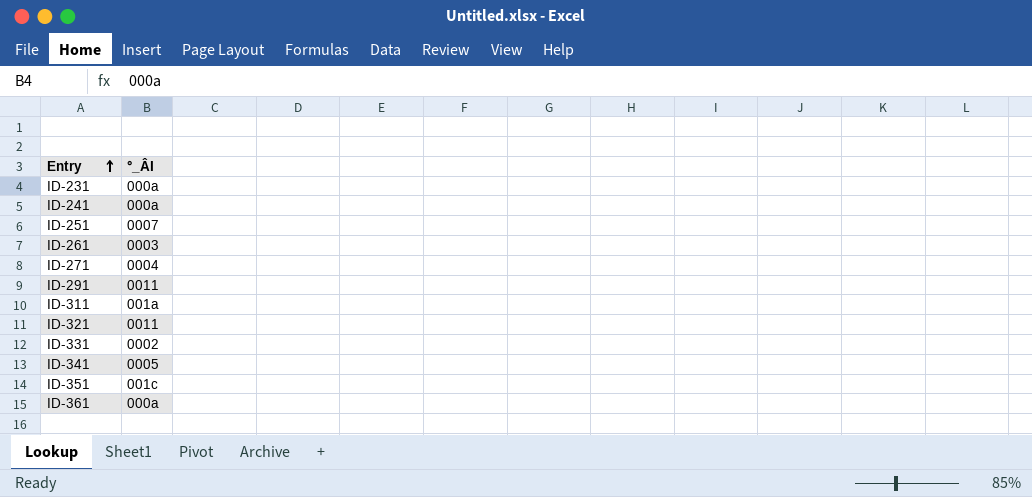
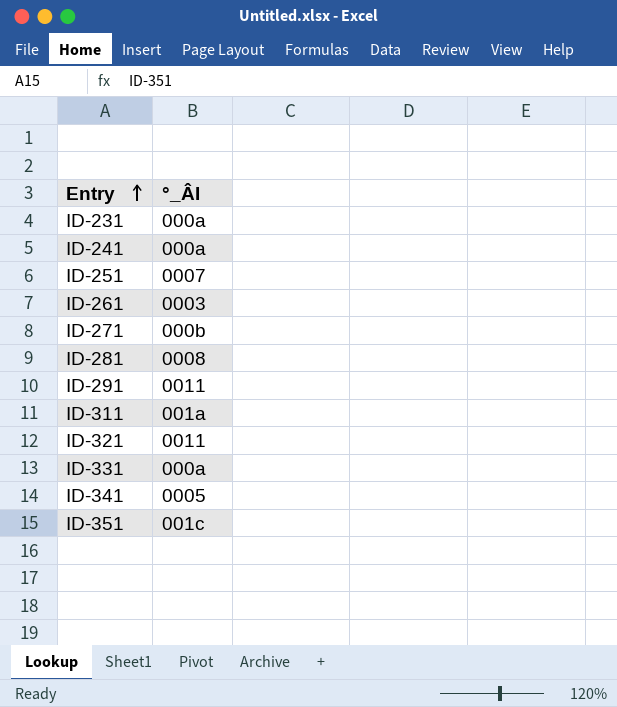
row ID-361: 000a -> none
ID-271 | °_ÂI: 0004 -> 000b
row ID-281: none -> 0008
ID-331 | °_ÂI: 0002 -> 000a

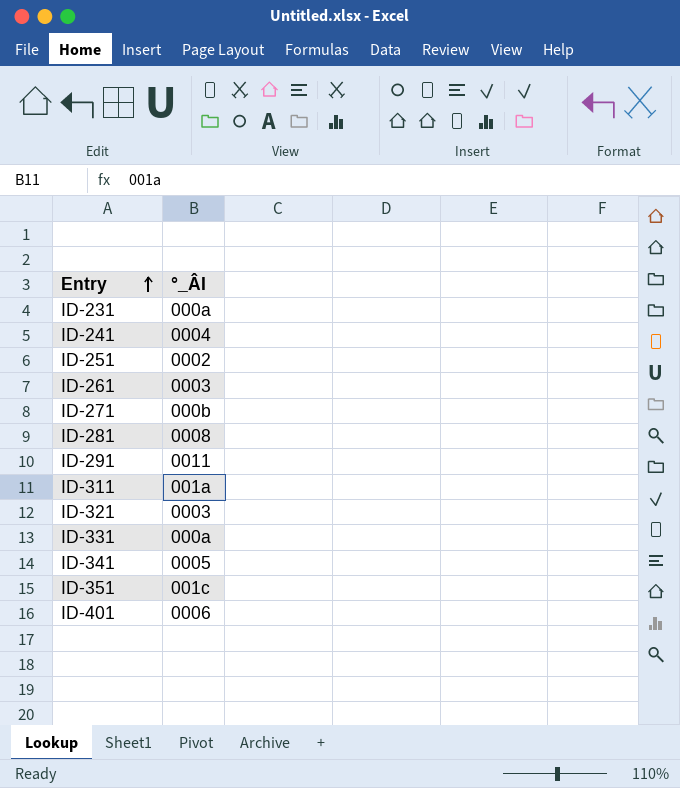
ID-241 | °_ÂI: 000a -> 0004
ID-251 | °_ÂI: 0007 -> 0002
ID-321 | °_ÂI: 0011 -> 0003
row ID-401: none -> 0006

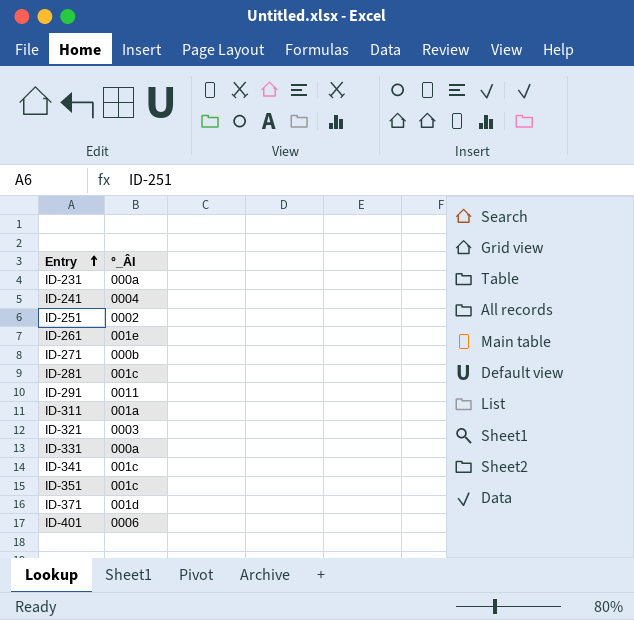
ID-261 | °_ÂI: 0003 -> 001e
ID-281 | °_ÂI: 0008 -> 001c
ID-341 | °_ÂI: 0005 -> 001c
row ID-371: none -> 001d

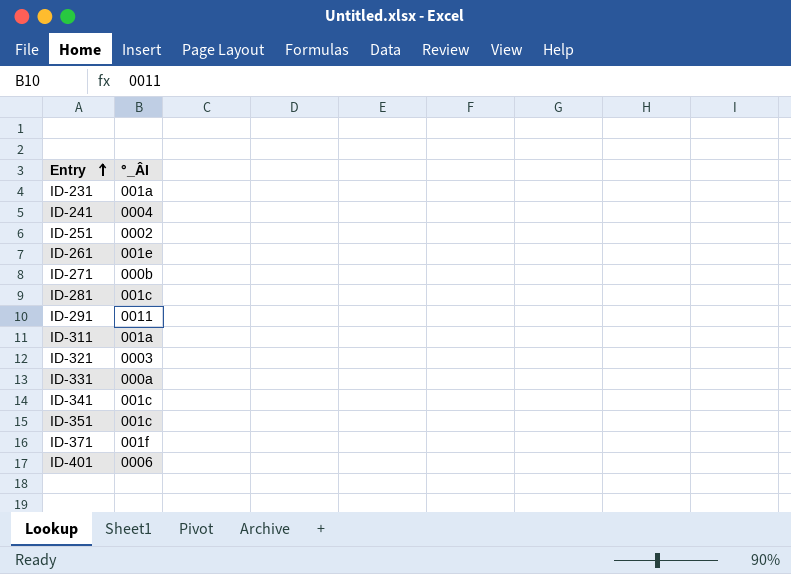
ID-231 | °_ÂI: 000a -> 001a
ID-371 | °_ÂI: 001d -> 001f

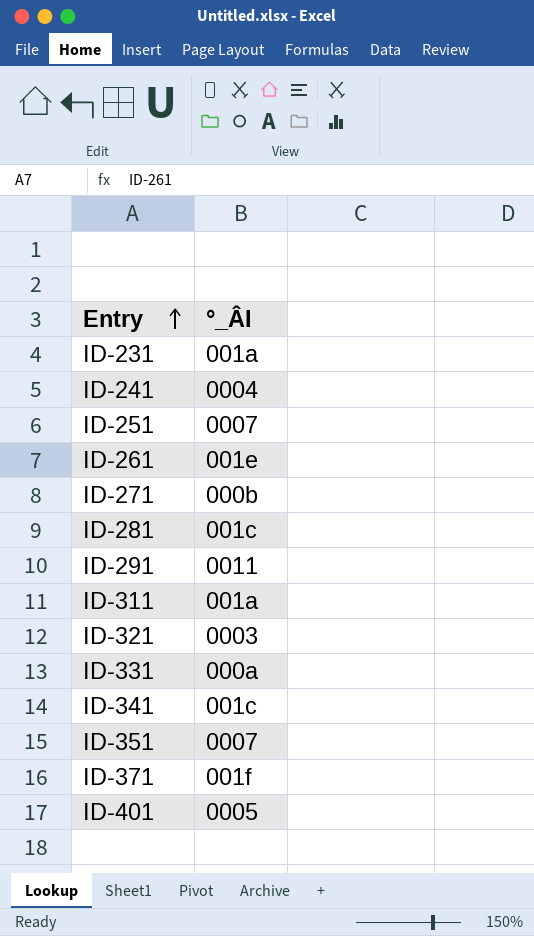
ID-251 | °_ÂI: 0002 -> 0007
ID-351 | °_ÂI: 001c -> 0007
ID-401 | °_ÂI: 0006 -> 0005

